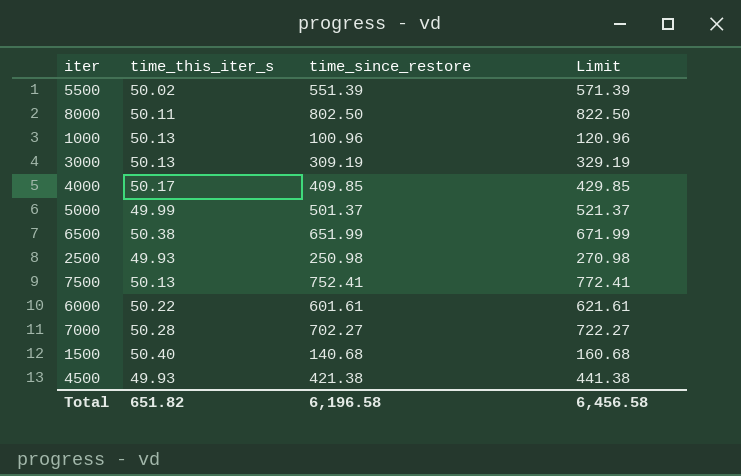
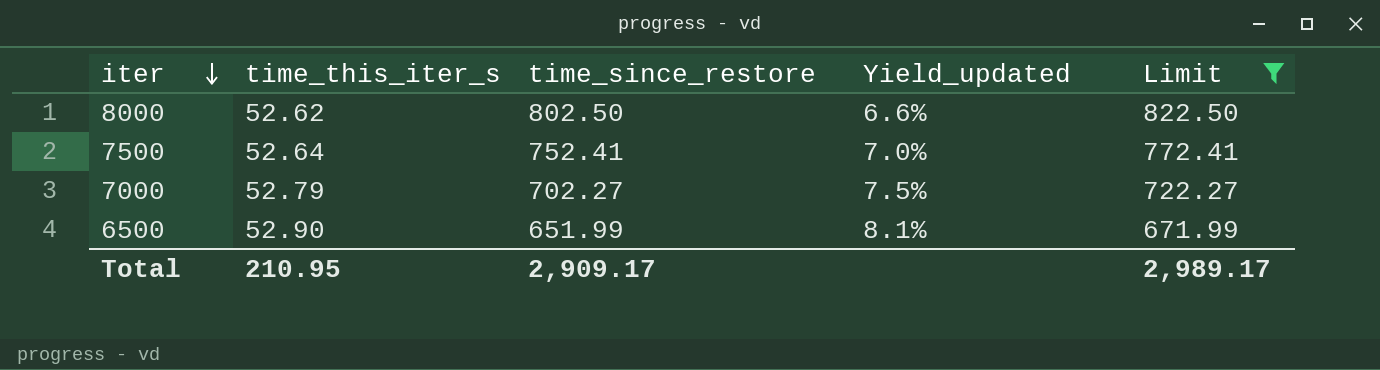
filter: none -> Limit >= 671.99
row order: none -> iter descending
column Yield_updated | formula: none -> [time_this_iter_s] / [time_since_restore]
8000 | time_this_iter_s: 50.11 -> 52.62
7500 | time_this_iter_s: 50.13 -> 52.64
7000 | time_this_iter_s: 50.28 -> 52.79
6500 | time_this_iter_s: 50.38 -> 52.90
Total | time_this_iter_s: 651.82 -> 210.95
Total | time_since_restore: 6,196.58 -> 2,909.17
Total | Limit: 6,456.58 -> 2,989.17

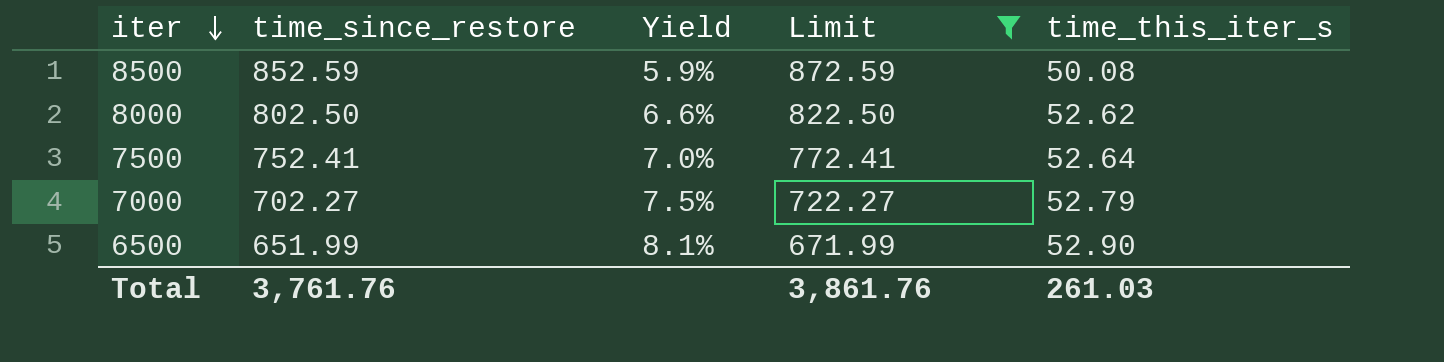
column name: Yield_updated -> Yield
column time_this_iter_s | position: 2 -> 5
row 8500: none -> 852.59 | 5.9% | 872.59 | 50.08
Total | time_since_restore: 2,909.17 -> 3,761.76
Total | Limit: 2,989.17 -> 3,861.76
Total | time_this_iter_s: 210.95 -> 261.03

